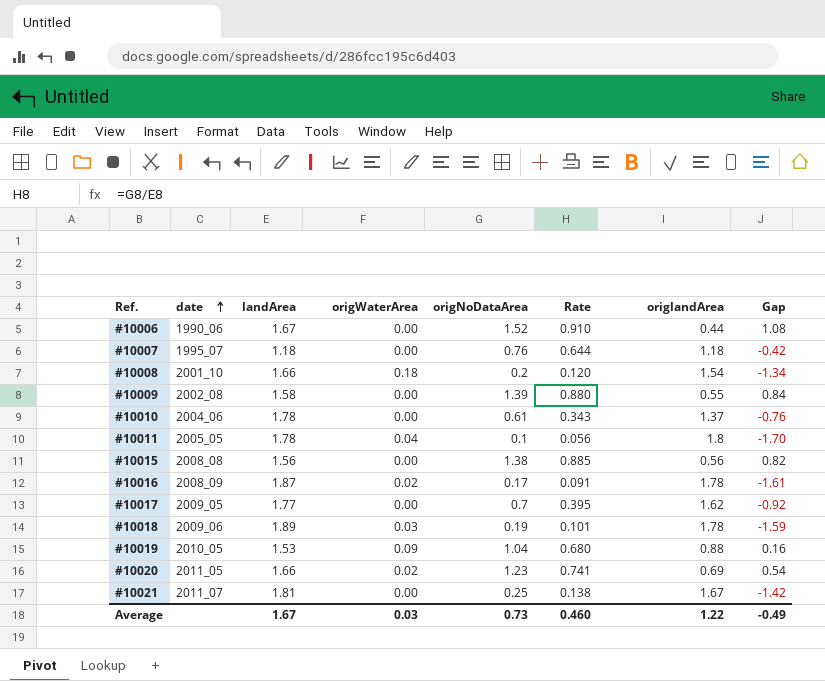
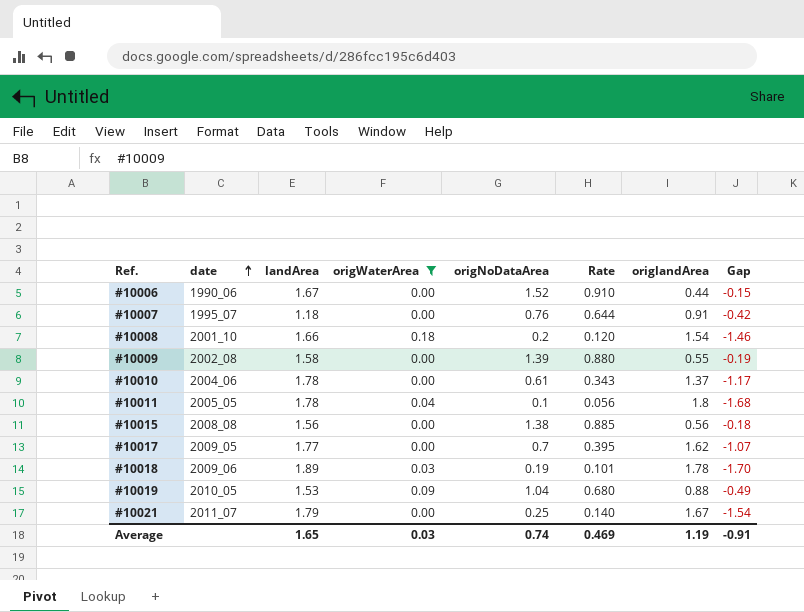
filter: none -> origWaterArea != 0.02
column Gap | formula: [origNoDataArea] - [origlandArea] -> [origNoDataArea] - [landArea]
#10007 | origlandArea: 1.18 -> 0.91
#10021 | landArea: 1.81 -> 1.79
#10021 | Rate: 0.138 -> 0.140
Average | landArea: 1.67 -> 1.65
Average | origNoDataArea: 0.73 -> 0.74
Average | Rate: 0.460 -> 0.469
Average | origlandArea: 1.22 -> 1.19
Average | Gap: -0.49 -> -0.91

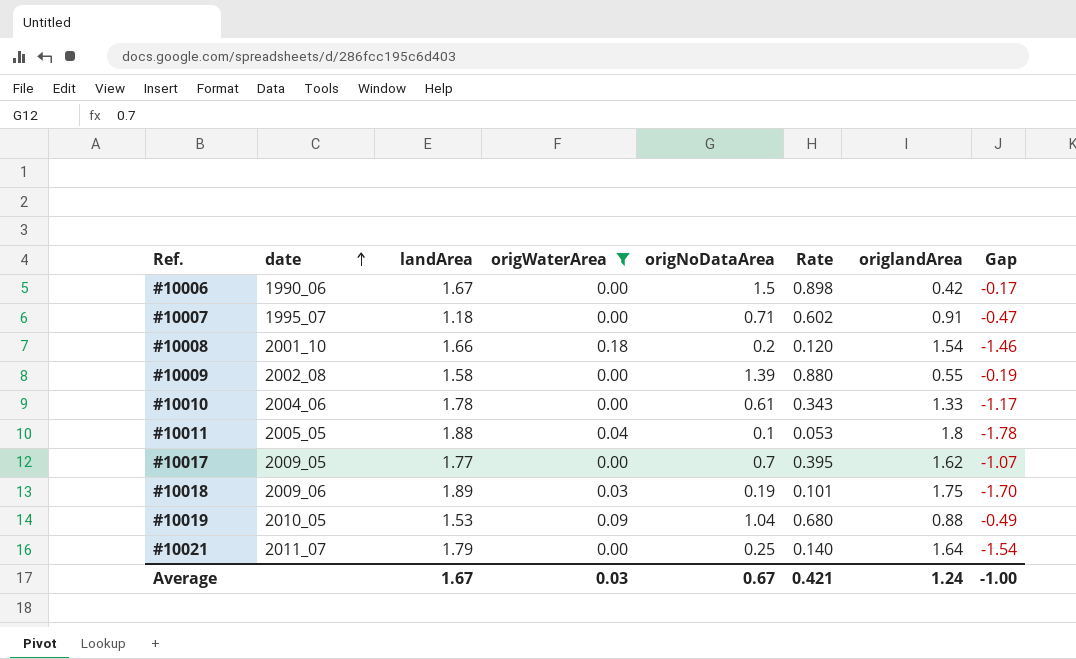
row #10015: 2008_08 | 1.56 | 0.00 | 1.38 | 0.885 | 0.56 | -0.18 -> none
#10006 | origNoDataArea: 1.52 -> 1.5
#10006 | Rate: 0.910 -> 0.898
#10006 | origlandArea: 0.44 -> 0.42
#10006 | Gap: -0.15 -> -0.17
#10007 | origNoDataArea: 0.76 -> 0.71
#10007 | Rate: 0.644 -> 0.602
#10007 | Gap: -0.42 -> -0.47
#10010 | origlandArea: 1.37 -> 1.33
#10011 | landArea: 1.78 -> 1.88
#10011 | Rate: 0.056 -> 0.053
#10011 | Gap: -1.68 -> -1.78
#10018 | origlandArea: 1.78 -> 1.75
#10021 | origlandArea: 1.67 -> 1.64
Average | landArea: 1.65 -> 1.67
Average | origNoDataArea: 0.74 -> 0.67
Average | Rate: 0.469 -> 0.421
Average | origlandArea: 1.19 -> 1.24
Average | Gap: -0.91 -> -1.00

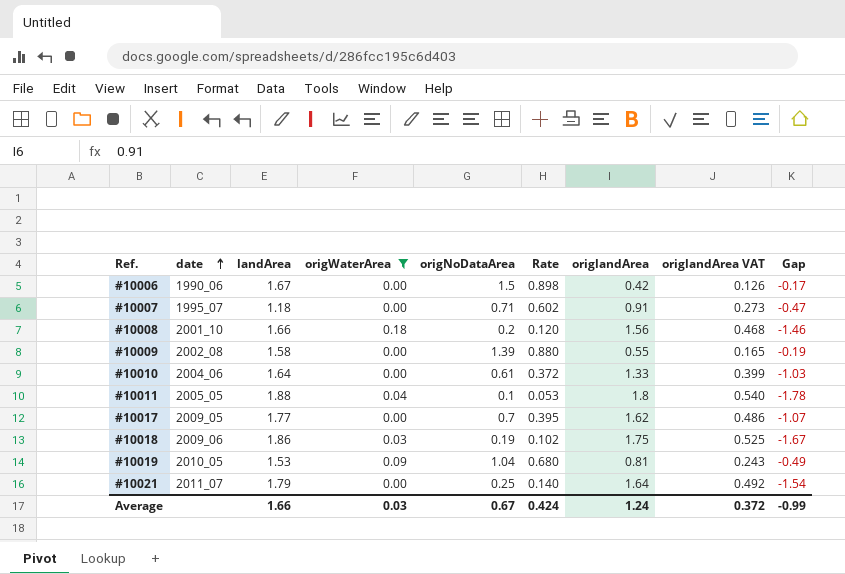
column origlandArea VAT | formula: none -> [origlandArea] * 0.3
#10008 | origlandArea: 1.54 -> 1.56
#10010 | landArea: 1.78 -> 1.64
#10010 | Rate: 0.343 -> 0.372
#10010 | Gap: -1.17 -> -1.03
#10018 | landArea: 1.89 -> 1.86
#10018 | Rate: 0.101 -> 0.102
#10018 | Gap: -1.70 -> -1.67
#10019 | origlandArea: 0.88 -> 0.81
Average | landArea: 1.67 -> 1.66
Average | Rate: 0.421 -> 0.424
Average | Gap: -1.00 -> -0.99

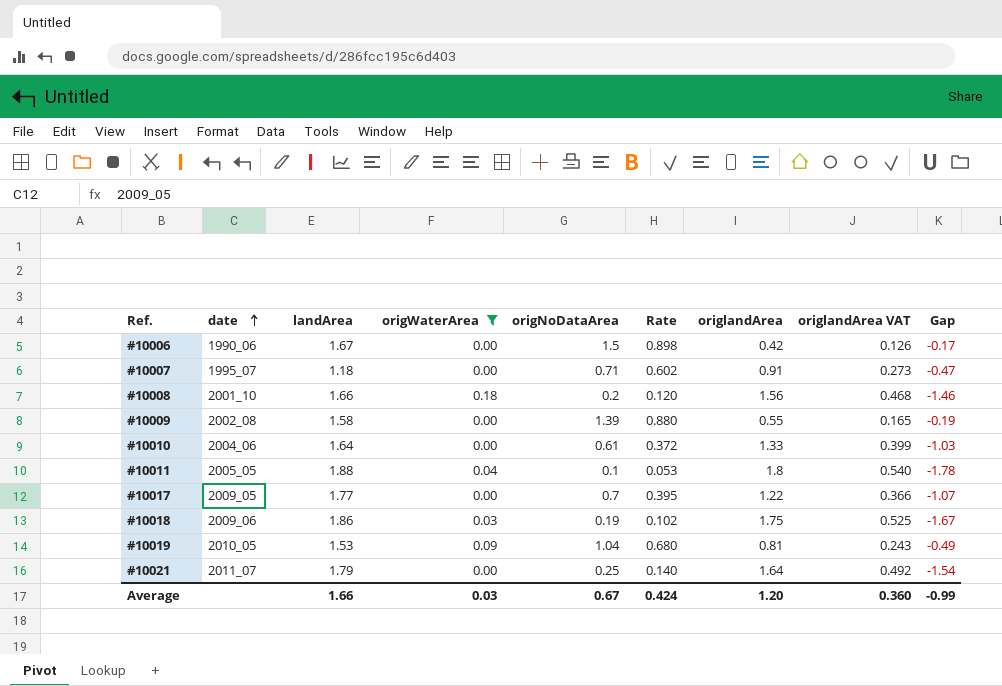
#10017 | origlandArea: 1.62 -> 1.22
#10017 | origlandArea VAT: 0.486 -> 0.366
Average | origlandArea: 1.24 -> 1.20
Average | origlandArea VAT: 0.372 -> 0.360

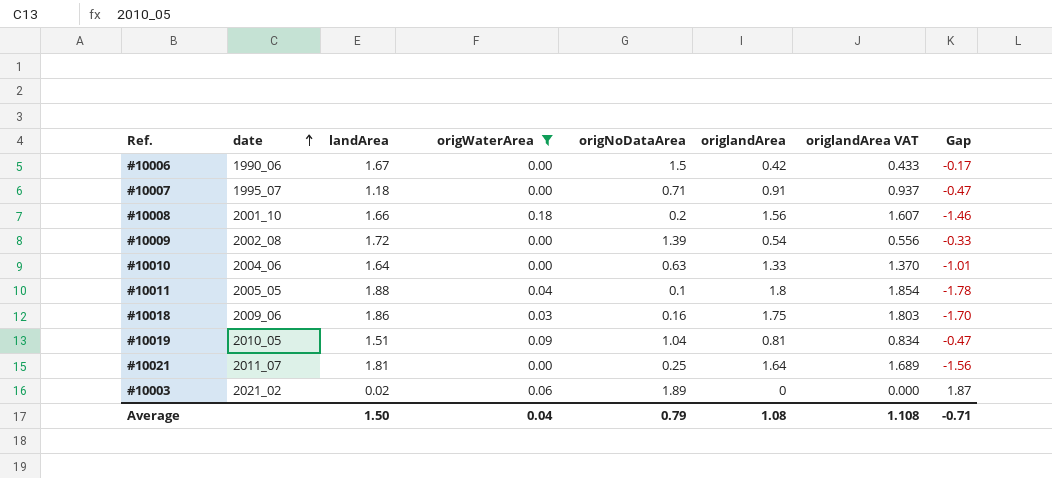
column Rate | formula: [origNoDataArea] / [landArea] -> none
column origlandArea VAT | formula: [origlandArea] * 0.3 -> [origlandArea] * 1.03
row #10017: 2009_05 | 1.77 | 0.00 | 0.7 | 0.395 | 1.22 | 0.366 | -1.07 -> none
#10009 | landArea: 1.58 -> 1.72
#10009 | origlandArea: 0.55 -> 0.54
#10009 | Gap: -0.19 -> -0.33
#10010 | origNoDataArea: 0.61 -> 0.63
#10010 | Gap: -1.03 -> -1.01
#10018 | origNoDataArea: 0.19 -> 0.16
#10018 | Gap: -1.67 -> -1.70
#10019 | landArea: 1.53 -> 1.51
#10019 | Gap: -0.49 -> -0.47
#10021 | landArea: 1.79 -> 1.81
#10021 | Gap: -1.54 -> -1.56
row #10003: none -> 2021_02 | 0.02 | 0.06 | 1.89 | 0 | 0.000 | 1.87
Average | landArea: 1.66 -> 1.50
Average | origWaterArea: 0.03 -> 0.04
Average | origNoDataArea: 0.67 -> 0.79
Average | origlandArea: 1.20 -> 1.08
Average | origlandArea VAT: 0.360 -> 1.108
Average | Gap: -0.99 -> -0.71

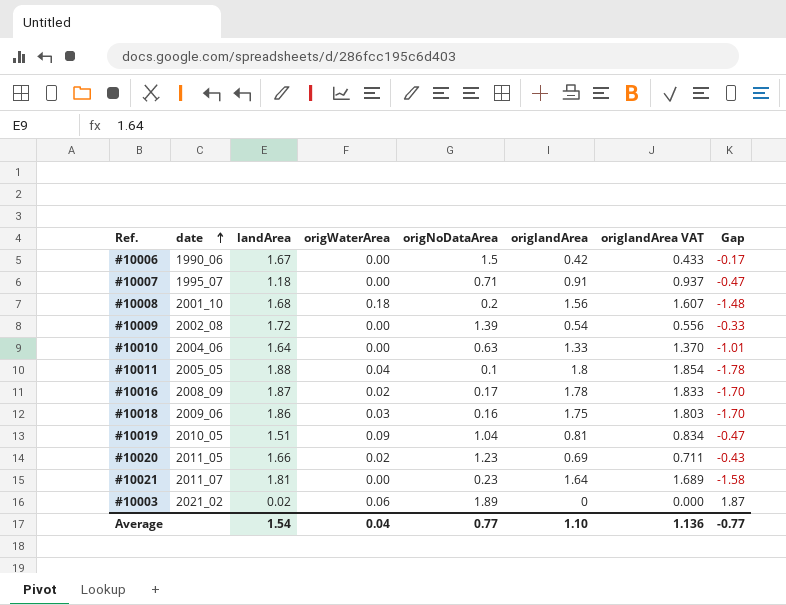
filter: origWaterArea != 0.02 -> none
#10008 | landArea: 1.66 -> 1.68
#10008 | Gap: -1.46 -> -1.48
#10021 | origNoDataArea: 0.25 -> 0.23
#10021 | Gap: -1.56 -> -1.58
Average | landArea: 1.50 -> 1.54
Average | origNoDataArea: 0.79 -> 0.77
Average | origlandArea: 1.08 -> 1.10
Average | origlandArea VAT: 1.108 -> 1.136
Average | Gap: -0.71 -> -0.77

